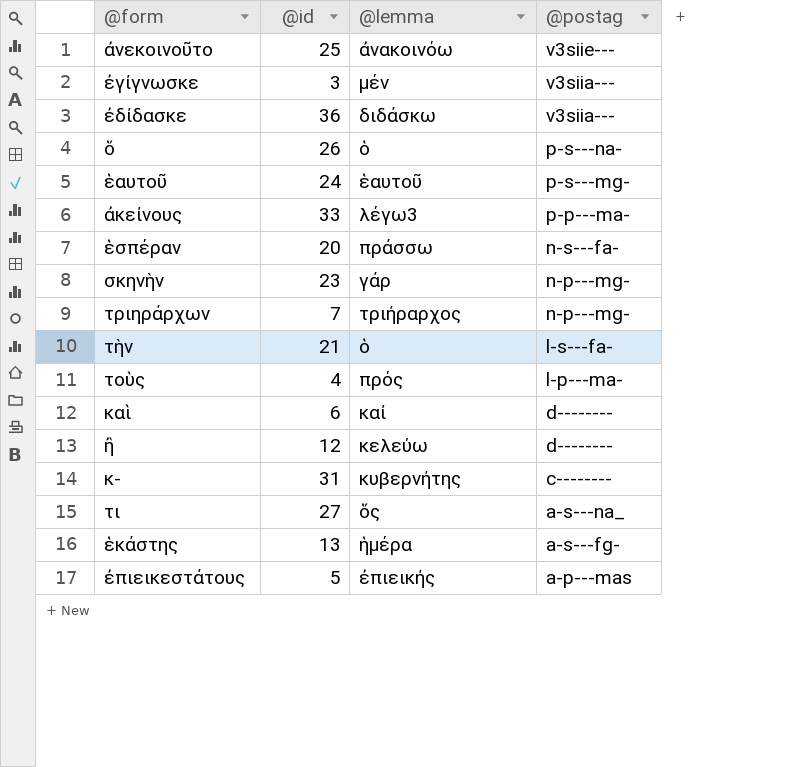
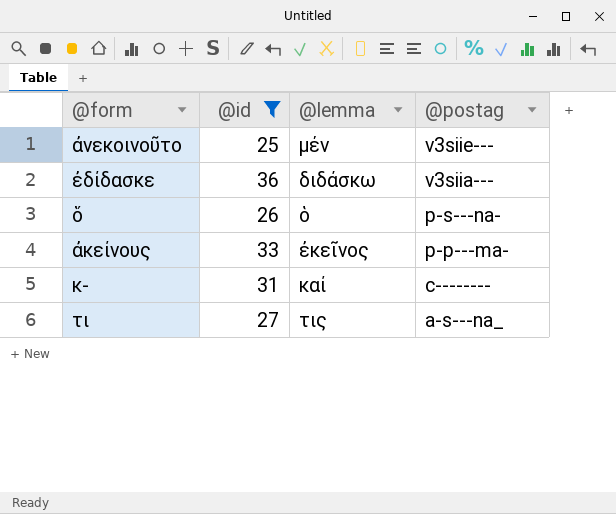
filter: none -> @id >= 25
ἀνεκοινοῦτο | @lemma: ἀνακοινόω -> μέν
ἀκείνους | @lemma: λέγω3 -> ἐκεῖνος
κ- | @lemma: κυβερνήτης -> καί
τι | @lemma: ὅς -> τις

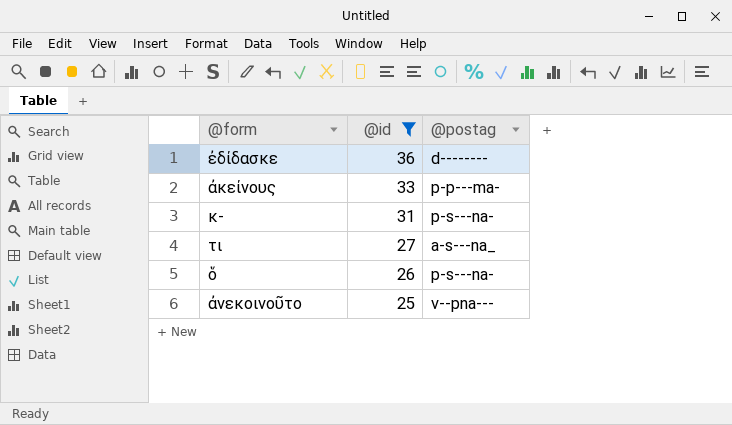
row order: @postag descending -> @id descending
column @lemma | position: 3 -> none
ἐδίδασκε | @postag: v3siia--- -> d--------
κ- | @postag: c-------- -> p-s---na-
ἀνεκοινοῦτο | @postag: v3siie--- -> v--pna---

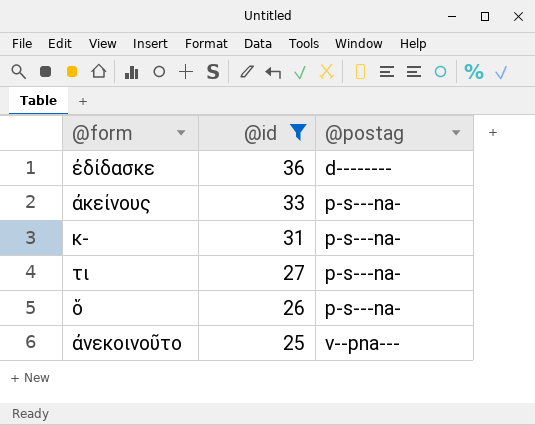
ἀκείνους | @postag: p-p---ma- -> p-s---na-
τι | @postag: a-s---na_ -> p-s---na-

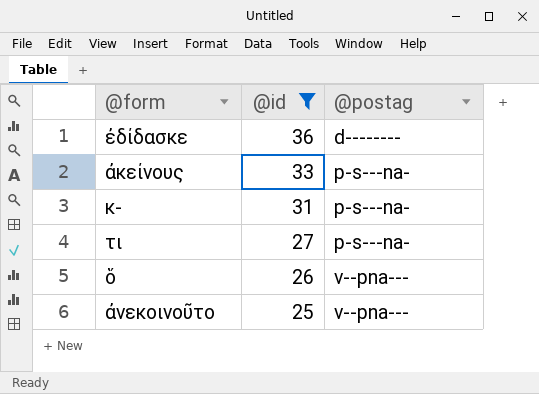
ὅ | @postag: p-s---na- -> v--pna---

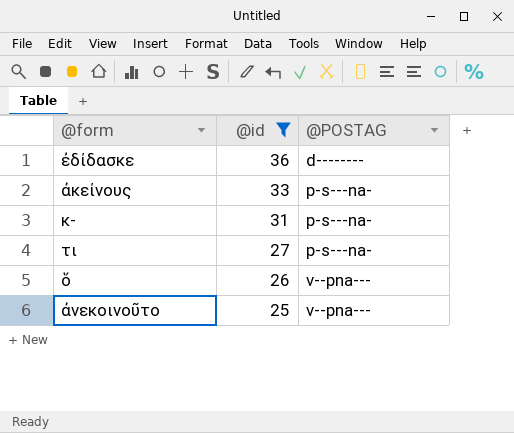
column name: @postag -> @POSTAG

